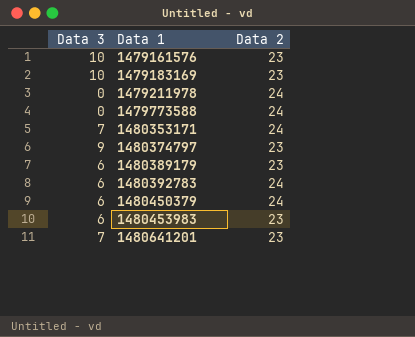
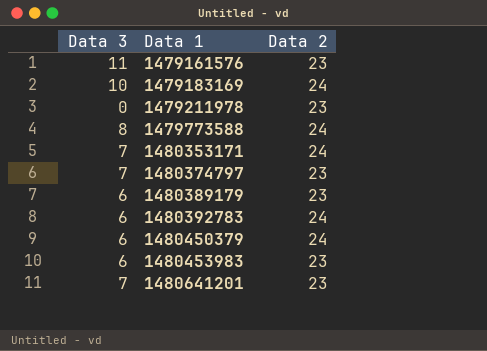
1479161576 | Data 3: 10 -> 11
1479183169 | Data 2: 23 -> 24
1479211978 | Data 2: 24 -> 23
1479773588 | Data 3: 0 -> 8
1480374797 | Data 3: 9 -> 7

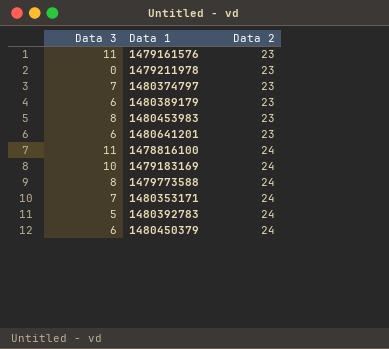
row order: Data 1 ascending -> Data 2 ascending
1480453983 | Data 3: 6 -> 8
1480641201 | Data 3: 7 -> 6
row 1478816100: none -> 11 | 24
1480392783 | Data 3: 6 -> 5

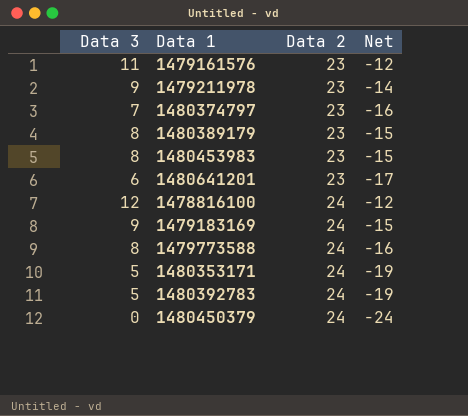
column Net | formula: none -> [Data 3] - [Data 2]
1479211978 | Data 3: 0 -> 9
1480389179 | Data 3: 6 -> 8
1478816100 | Data 3: 11 -> 12
1479183169 | Data 3: 10 -> 9
1480353171 | Data 3: 7 -> 5
1480450379 | Data 3: 6 -> 0

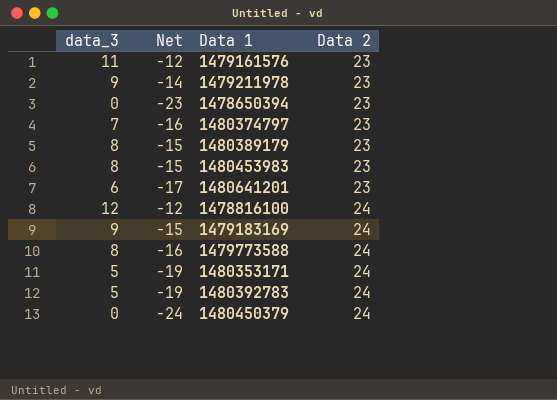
column name: Data 3 -> data_3
column Net | position: 4 -> 2
row 1478650394: none -> 0 | -23 | 23

